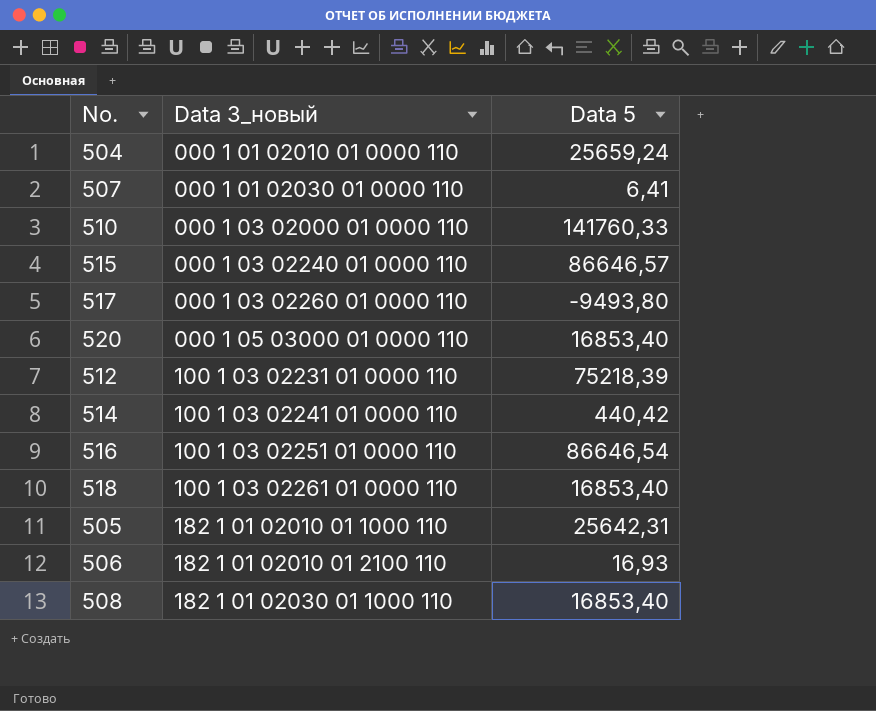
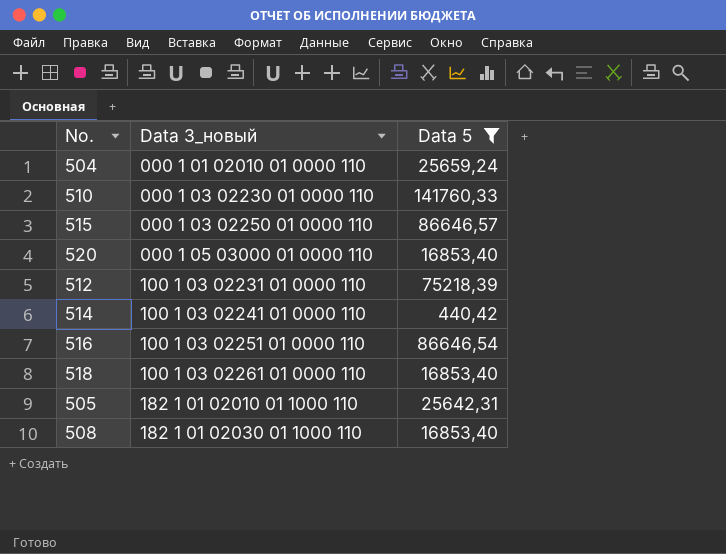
filter: none -> Data 5 >= 440,42
510 | Data 3_новый: 000 1 03 02000 01 0000 110 -> 000 1 03 02230 01 0000 110
515 | Data 3_новый: 000 1 03 02240 01 0000 110 -> 000 1 03 02250 01 0000 110

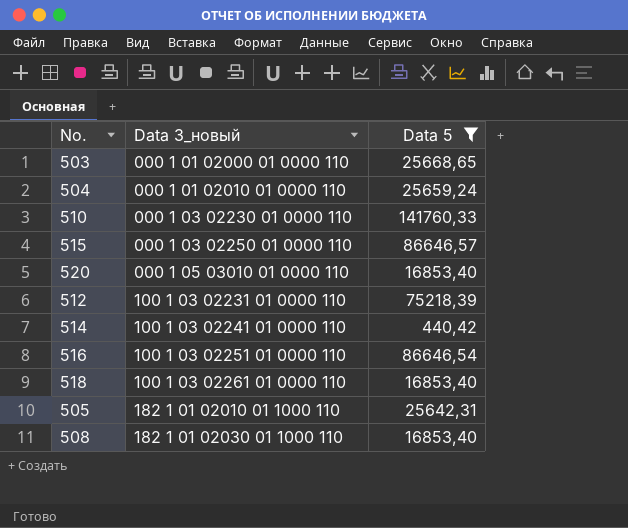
row 503: none -> 000 1 01 02000 01 0000 110 | 25668,65
520 | Data 3_новый: 000 1 05 03000 01 0000 110 -> 000 1 05 03010 01 0000 110

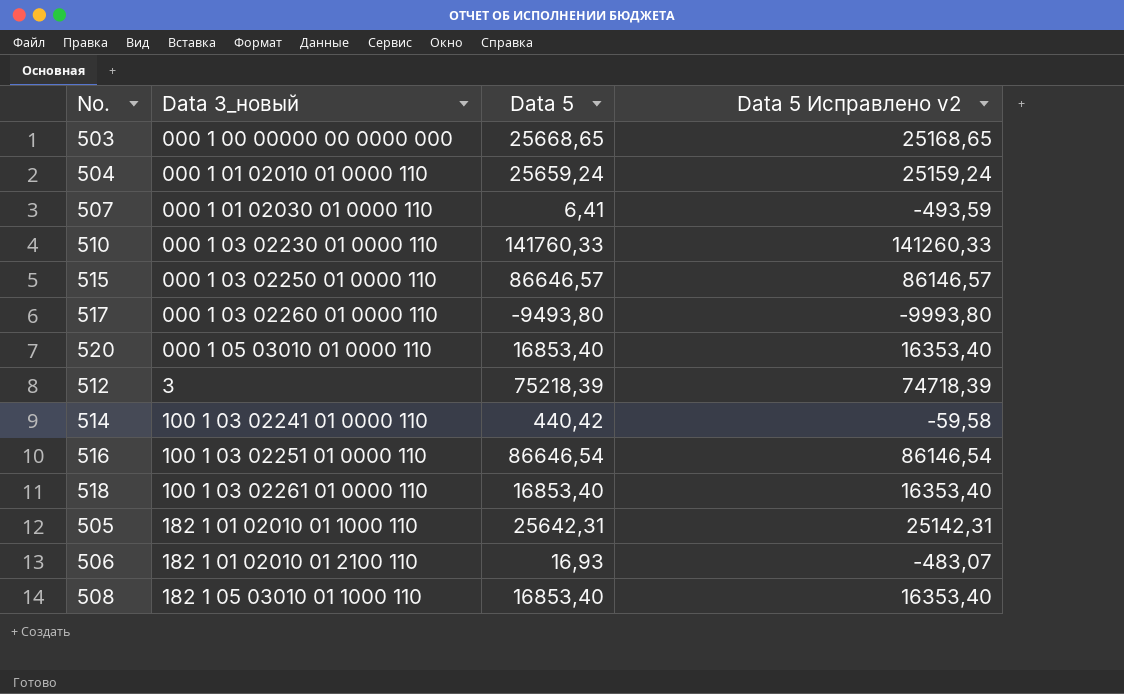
filter: Data 5 >= 440,42 -> none
column Data 5 Исправлено v2 | formula: none -> [Data 5] - 500
503 | Data 3_новый: 000 1 01 02000 01 0000 110 -> 000 1 00 00000 00 0000 000
512 | Data 3_новый: 100 1 03 02231 01 0000 110 -> 3
508 | Data 3_новый: 182 1 01 02030 01 1000 110 -> 182 1 05 03010 01 1000 110

